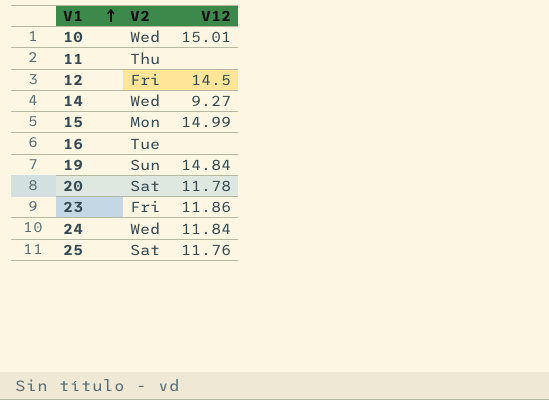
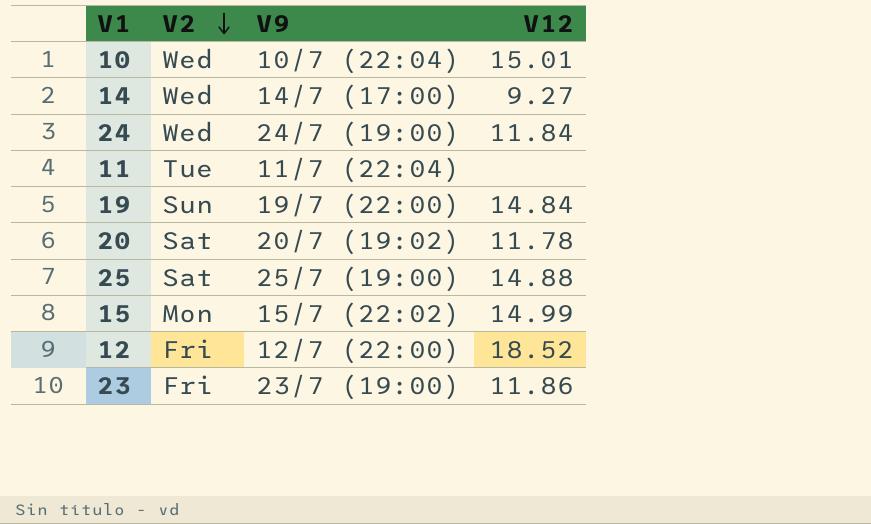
row order: V1 ascending -> V2 descending
column V9 | position: none -> 3
row 16: Tue | none -> none
11 | V2: Thu -> Tue
25 | V12: 11.76 -> 14.88
12 | V12: 14.5 -> 18.52

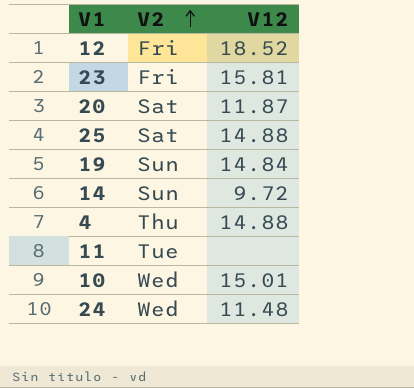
row order: V2 descending -> V2 ascending
column V9 | position: 3 -> none
row 15: Mon | 15/7 (22:02) | 14.99 -> none
23 | V12: 11.86 -> 15.81
20 | V12: 11.78 -> 11.87
14 | V2: Wed -> Sun
14 | V12: 9.27 -> 9.72
row 4: none -> Thu | 14.88
24 | V12: 11.84 -> 11.48

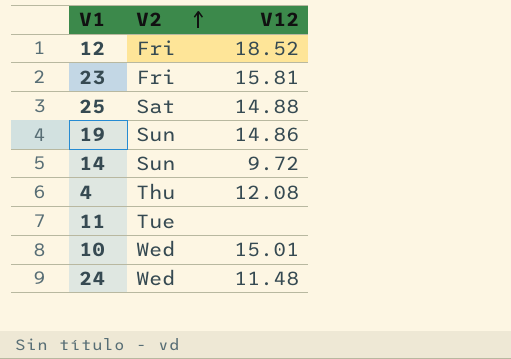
row 20: Sat | 11.87 -> none
19 | V12: 14.84 -> 14.86
4 | V12: 14.88 -> 12.08

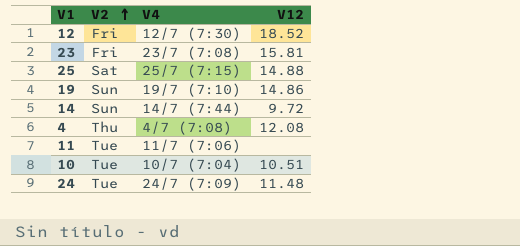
column V4 | position: none -> 3
10 | V2: Wed -> Tue
10 | V12: 15.01 -> 10.51
24 | V2: Wed -> Tue

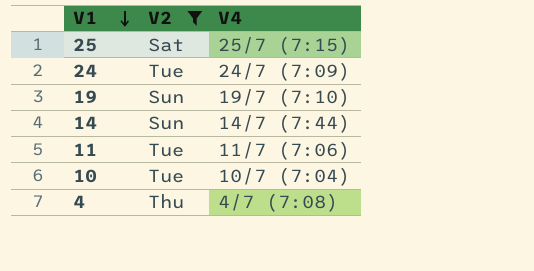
filter: none -> V2 != Fri
row order: V2 ascending -> V1 descending
column V12 | position: 4 -> none

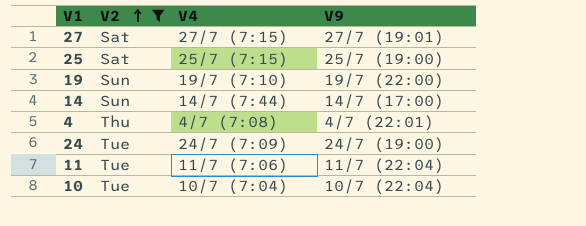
row order: V1 descending -> V2 ascending
column V9 | position: none -> 4
row 27: none -> Sat | 27/7 (7:15) | 27/7 (19:01)

